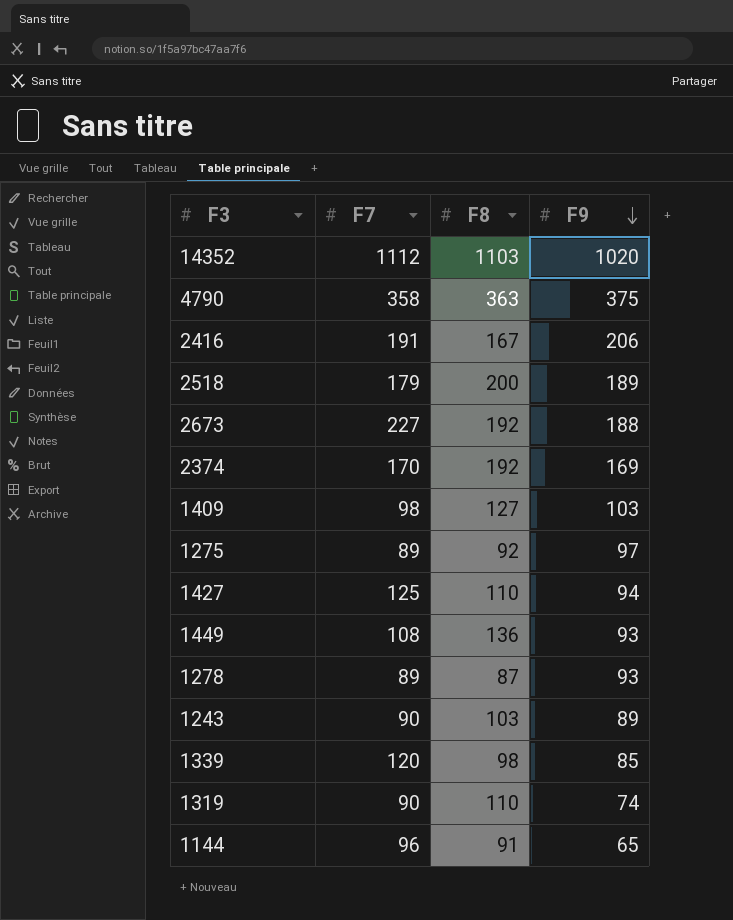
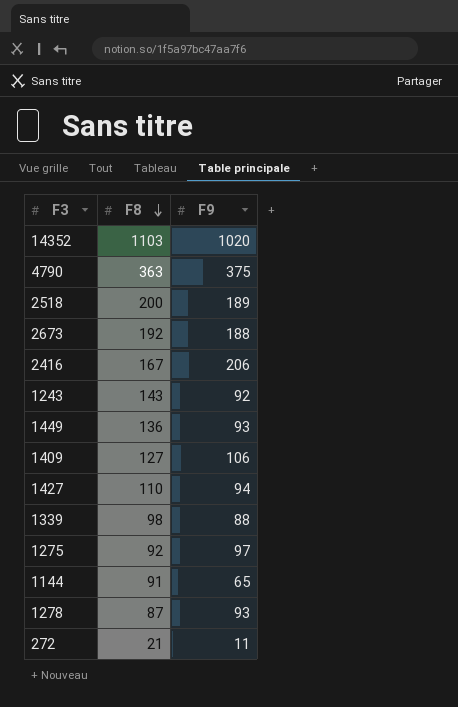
row order: F9 descending -> F8 descending
column F7 | position: 2 -> none
row 2374: 170 | 192 | 169 -> none
row 1319: 90 | 110 | 74 -> none
1243 | F8: 103 -> 143
1243 | F9: 89 -> 92
1409 | F9: 103 -> 106
1339 | F9: 85 -> 88
row 272: none -> 21 | 11

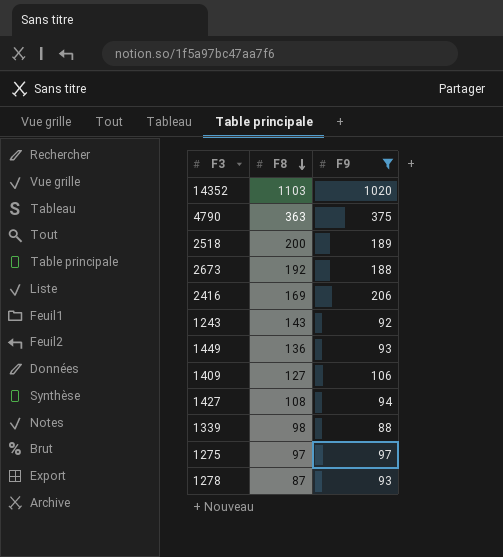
filter: none -> F9 >= 88
2416 | F8: 167 -> 169
1427 | F8: 110 -> 108
1275 | F8: 92 -> 97

